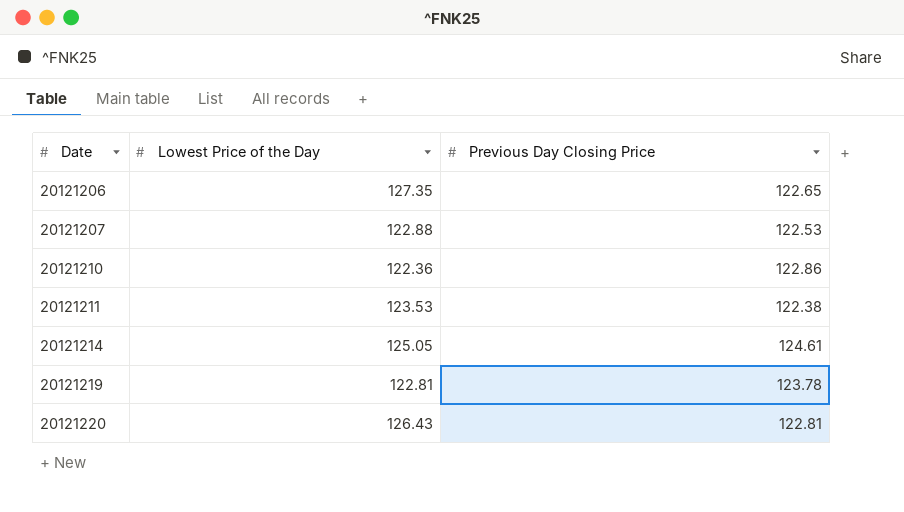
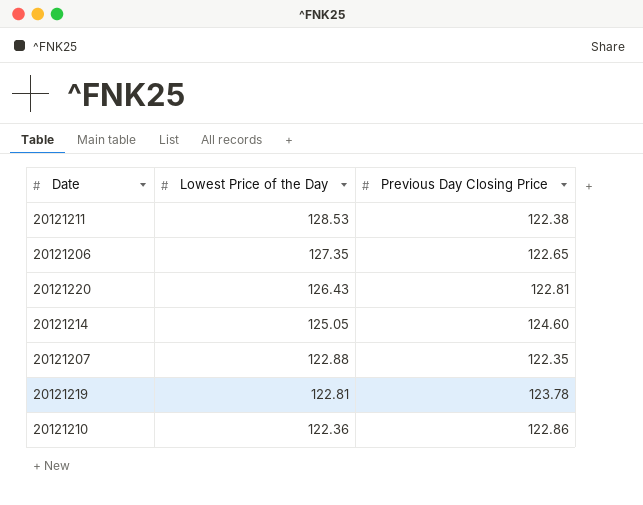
row order: Date ascending -> Lowest Price of the Day descending
20121211 | Lowest Price of the Day: 123.53 -> 128.53
20121214 | Previous Day Closing Price: 124.61 -> 124.60
20121207 | Previous Day Closing Price: 122.53 -> 122.35

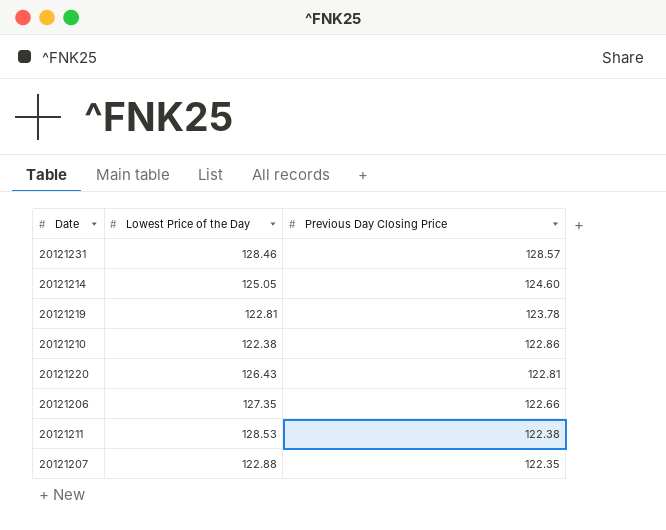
row order: Lowest Price of the Day descending -> Previous Day Closing Price descending
row 20121231: none -> 128.46 | 128.57
20121210 | Lowest Price of the Day: 122.36 -> 122.38
20121206 | Previous Day Closing Price: 122.65 -> 122.66

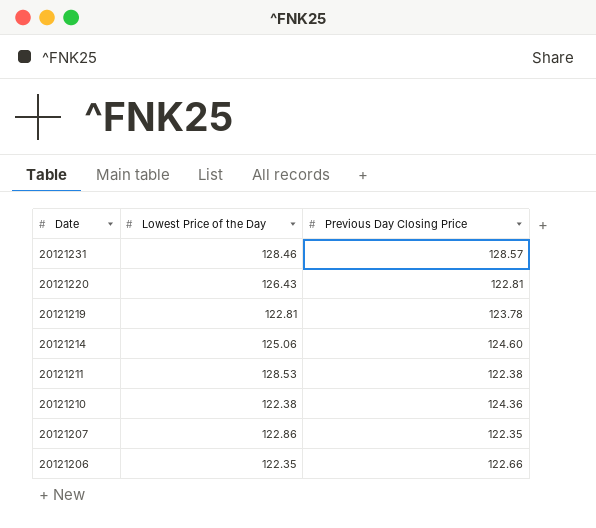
row order: Previous Day Closing Price descending -> Date descending
20121214 | Lowest Price of the Day: 125.05 -> 125.06
20121210 | Previous Day Closing Price: 122.86 -> 124.36
20121207 | Lowest Price of the Day: 122.88 -> 122.86
20121206 | Lowest Price of the Day: 127.35 -> 122.35

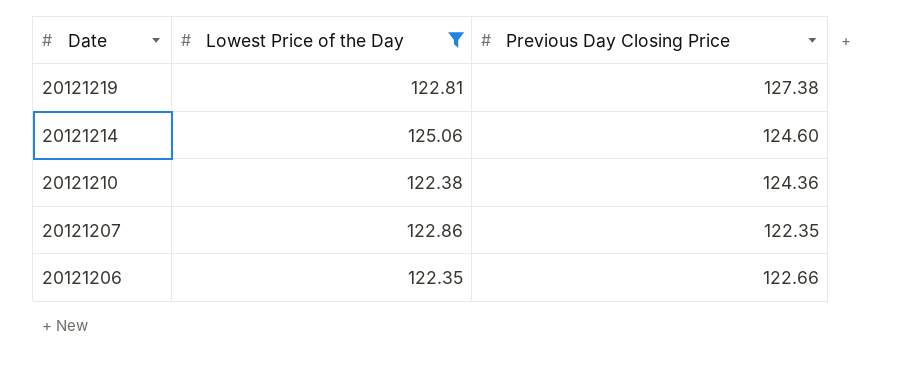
filter: none -> Lowest Price of the Day <= 125.06
20121219 | Previous Day Closing Price: 123.78 -> 127.38

